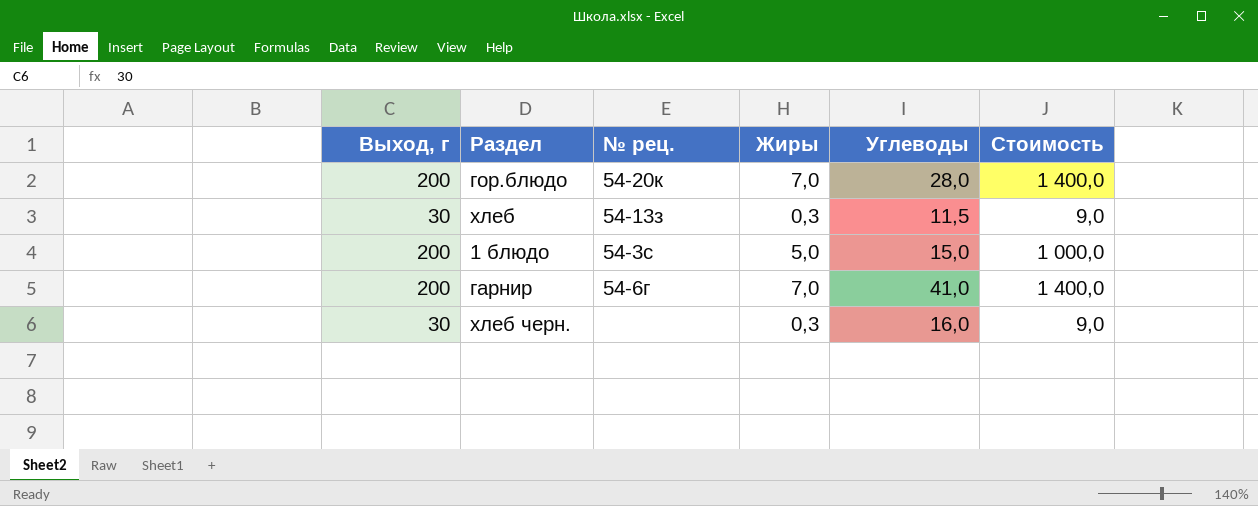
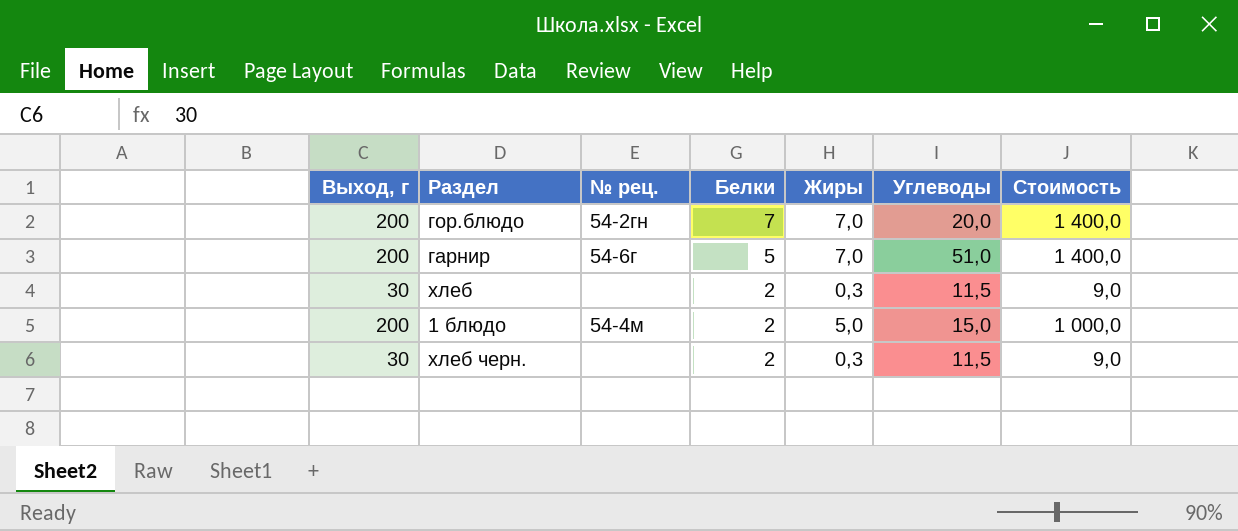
row order: none -> Белки descending
column Белки | position: none -> 4
гор.блюдо | № рец.: 54-20к -> 54-2гн
гор.блюдо | Углеводы: 28,0 -> 20,0
гарнир | Углеводы: 41,0 -> 51,0
хлеб | № рец.: 54-13з -> none
1 блюдо | № рец.: 54-3с -> 54-4м
хлеб черн. | Углеводы: 16,0 -> 11,5

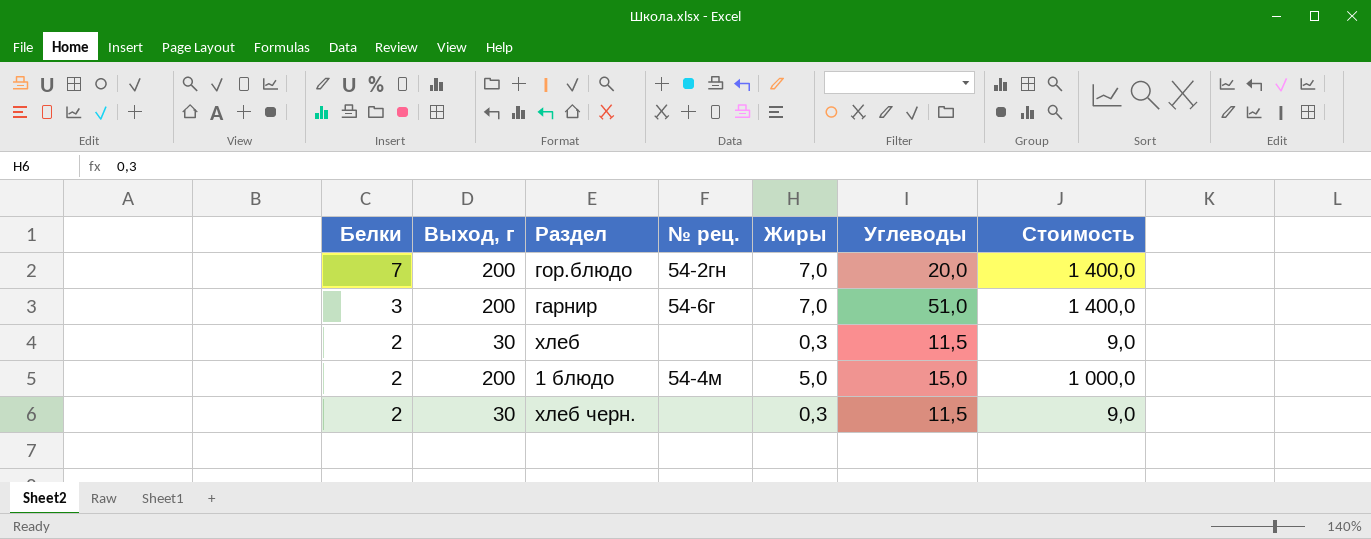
column Белки | position: 4 -> 1
гарнир | Белки: 5 -> 3

